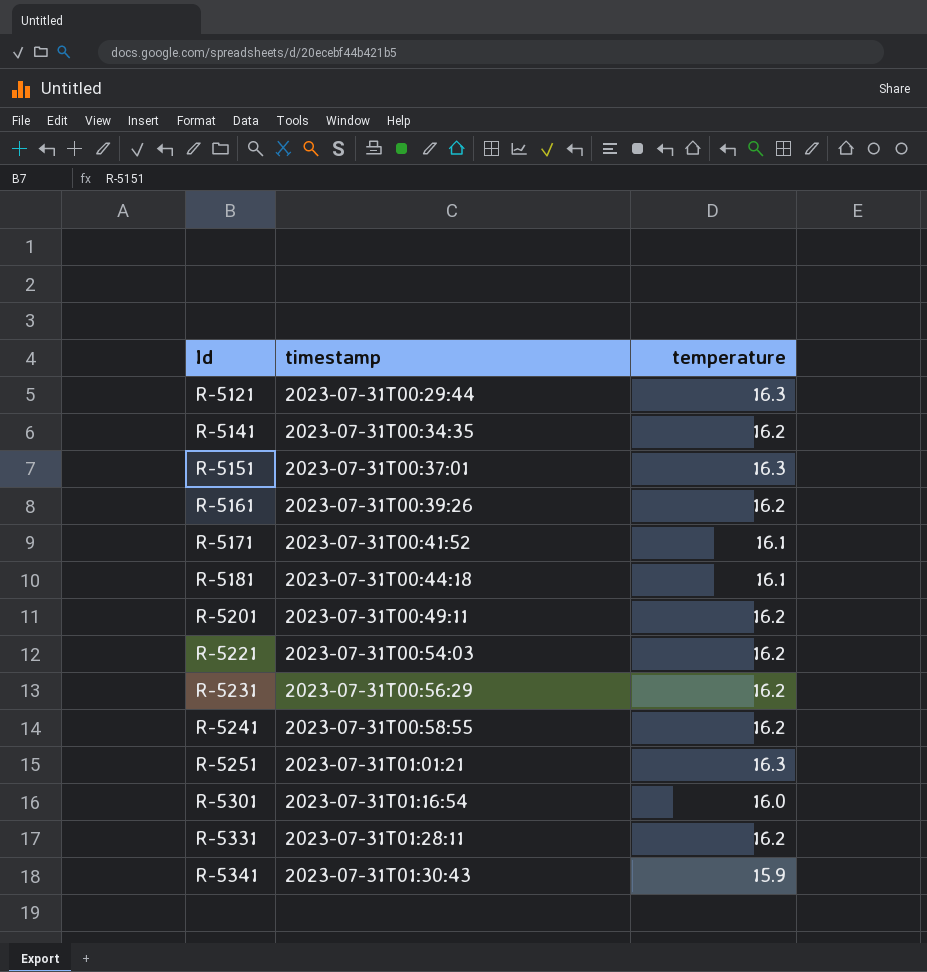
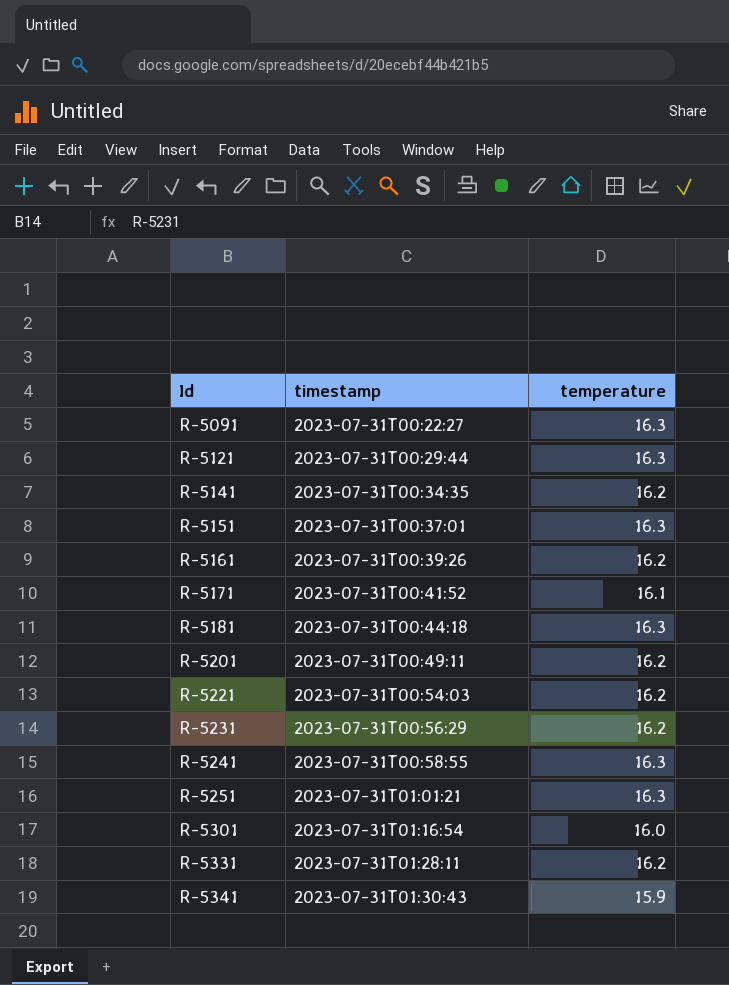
row R-5091: none -> 2023-07-31T00:22:27 | 16.3
R-5181 | temperature: 16.1 -> 16.3
R-5241 | temperature: 16.2 -> 16.3

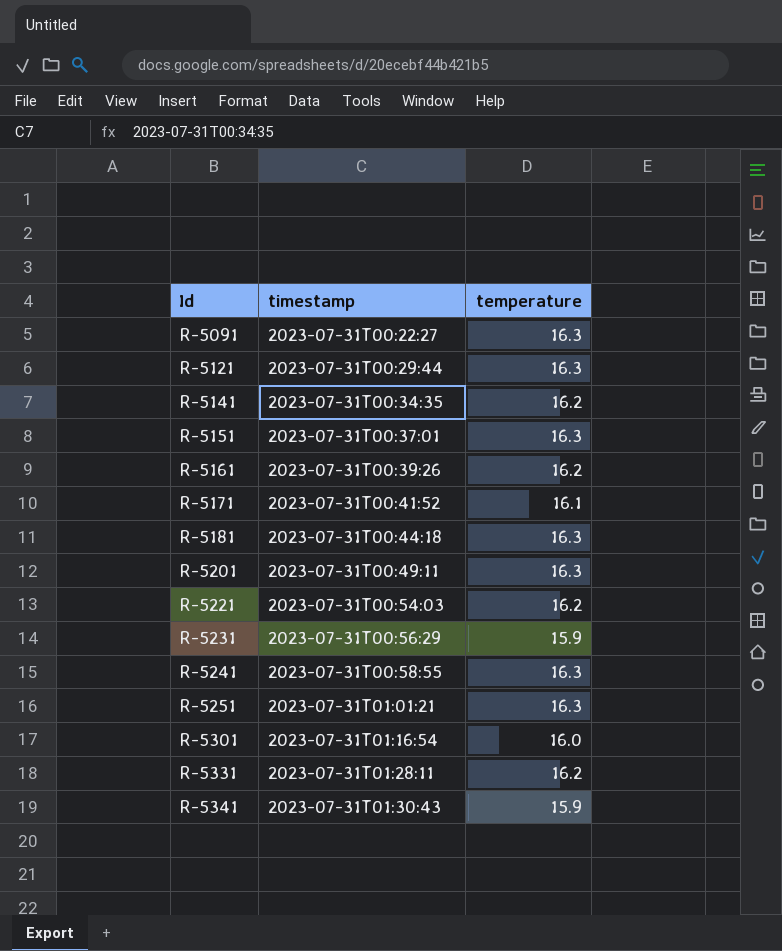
R-5201 | temperature: 16.2 -> 16.3
R-5231 | temperature: 16.2 -> 15.9

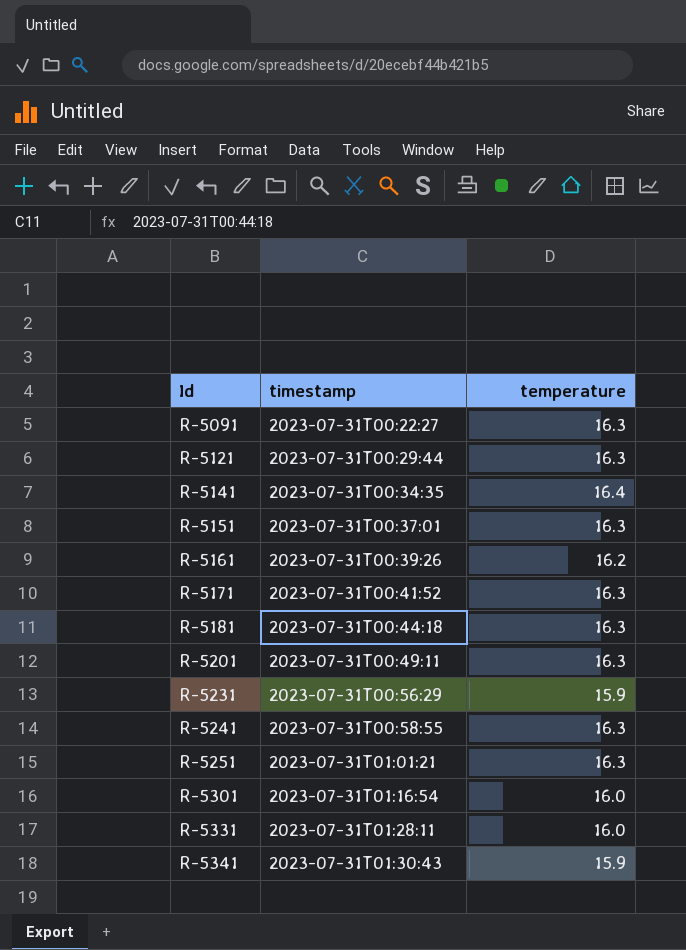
row R-5221: 2023-07-31T00:54:03 | 16.2 -> none
R-5141 | temperature: 16.2 -> 16.4
R-5171 | temperature: 16.1 -> 16.3
R-5331 | temperature: 16.2 -> 16.0

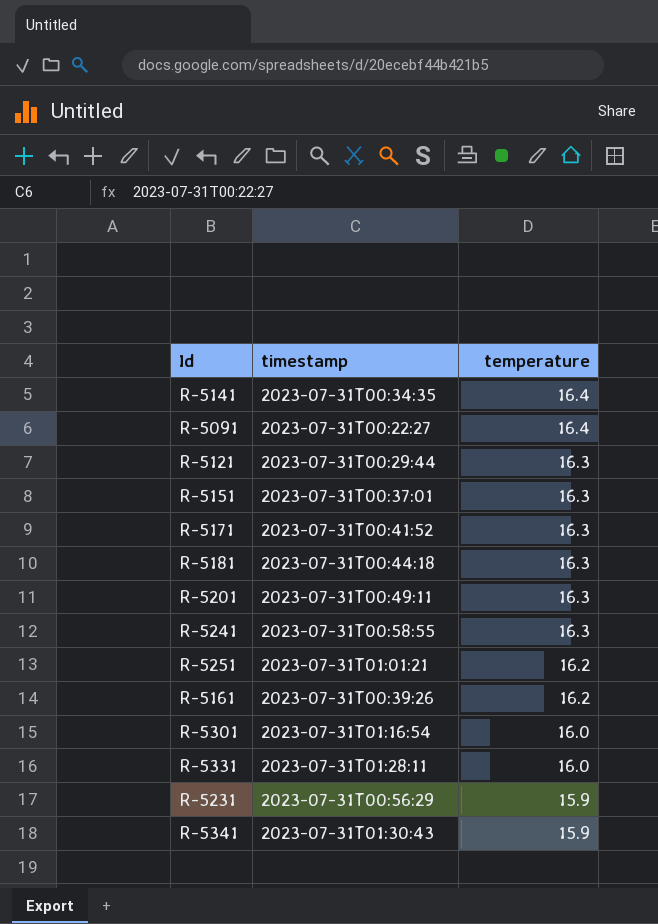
row order: Id ascending -> temperature descending
R-5091 | temperature: 16.3 -> 16.4
R-5251 | temperature: 16.3 -> 16.2

